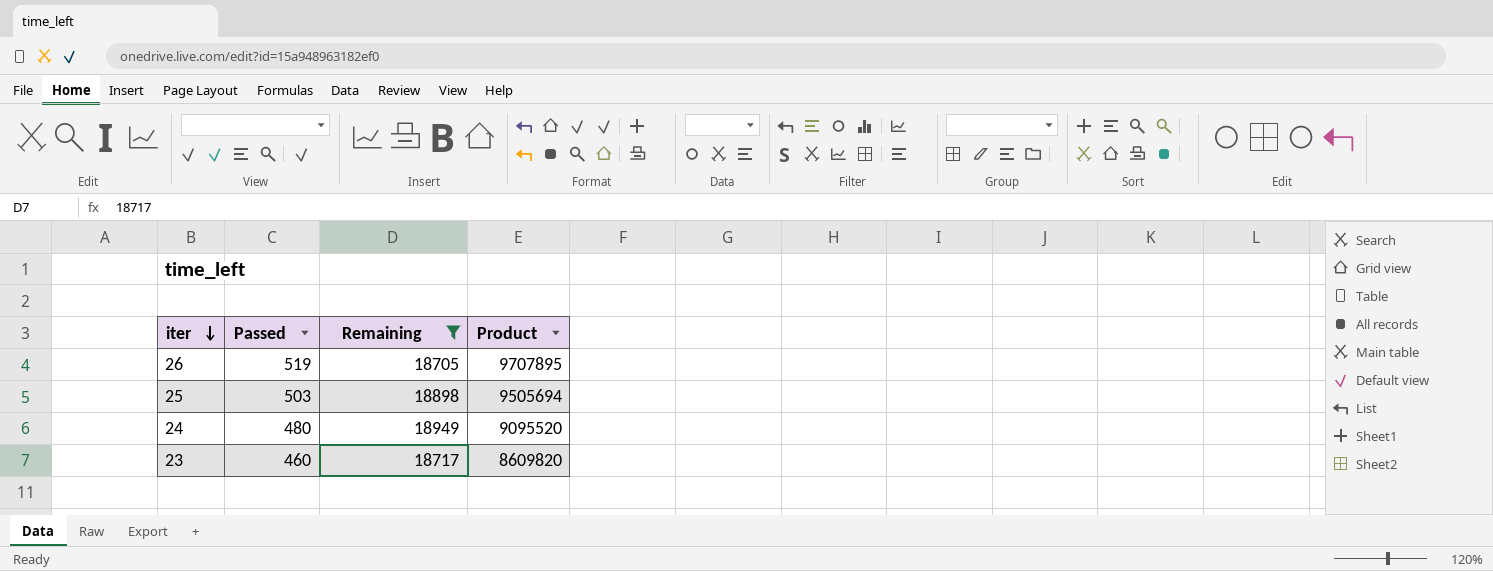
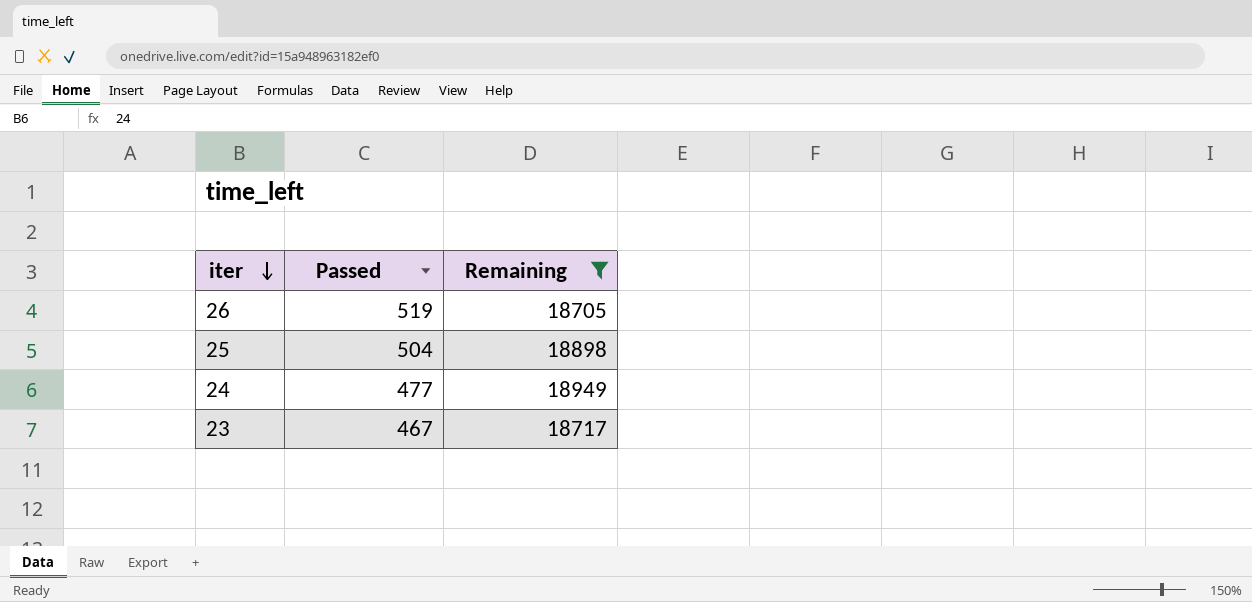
column Product | formula: [Passed] * [Remaining] -> none
25 | Passed: 503 -> 504
24 | Passed: 480 -> 477
23 | Passed: 460 -> 467

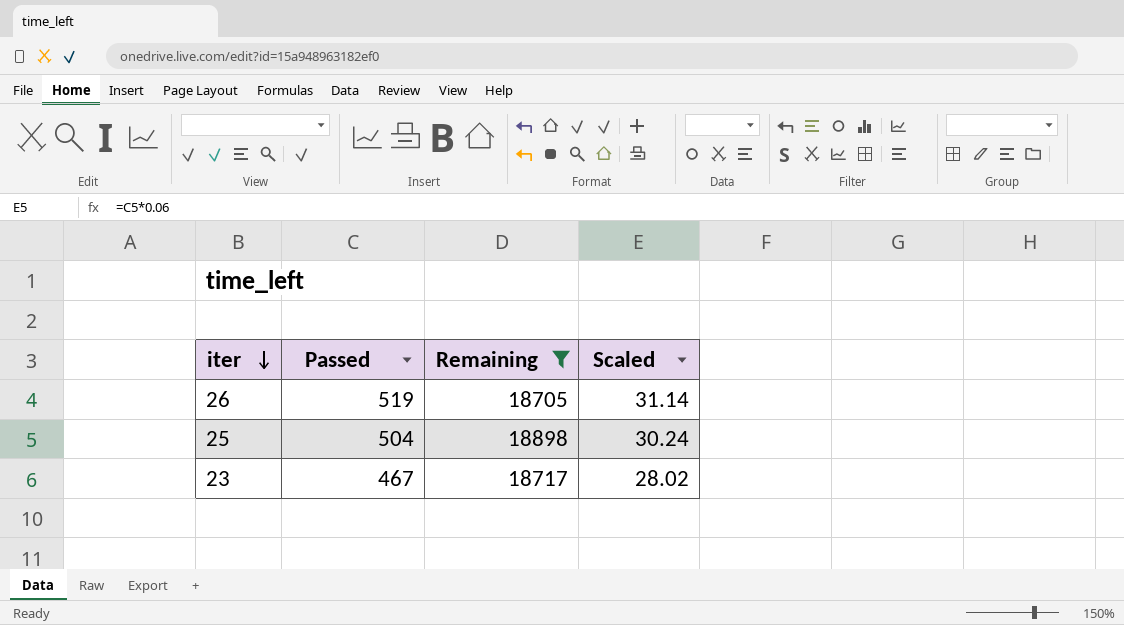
column Scaled | formula: none -> [Passed] * 0.06
row 24: 477 | 18949 -> none

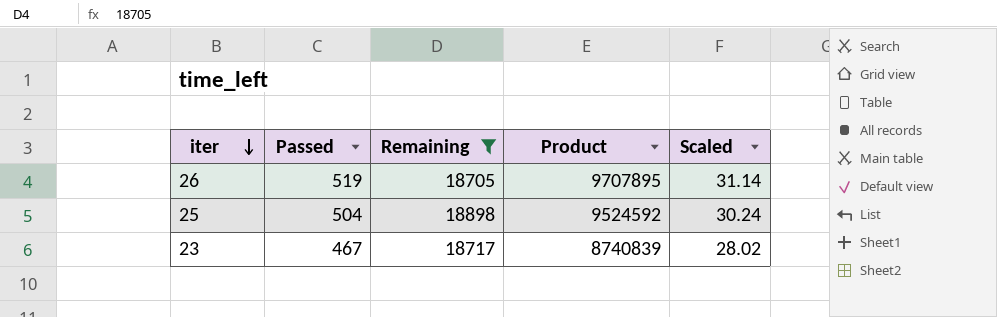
column Product | formula: none -> [Passed] * [Remaining]

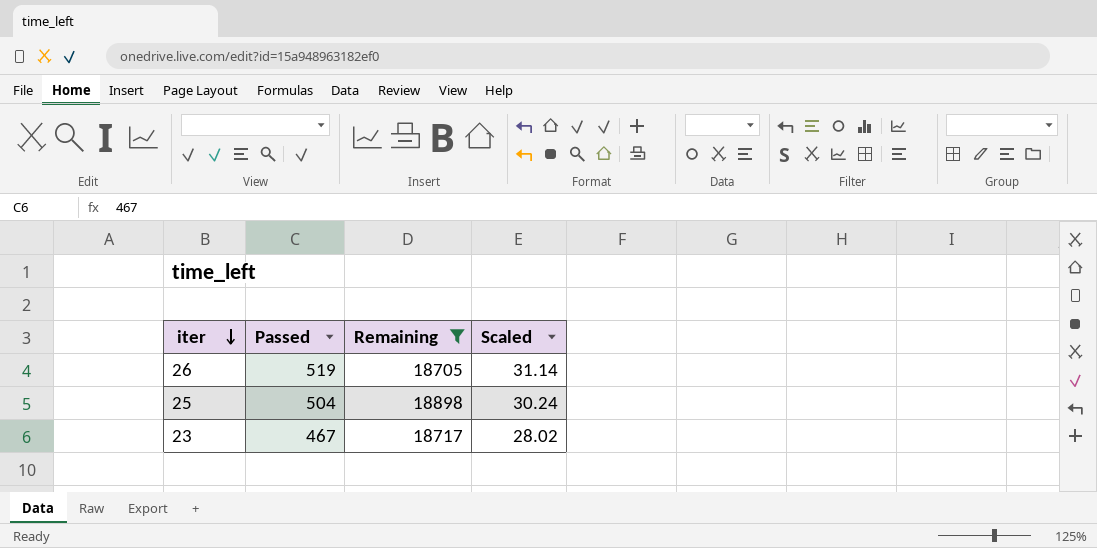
column Product | formula: [Passed] * [Remaining] -> none

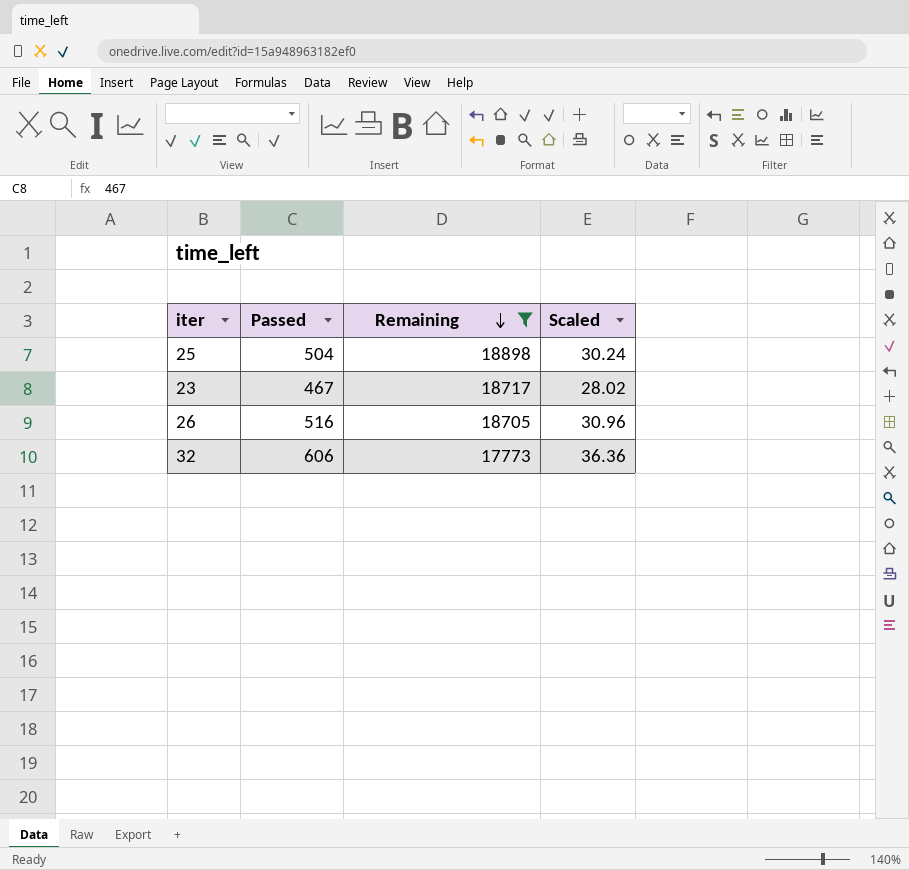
row order: iter descending -> Remaining descending
26 | Passed: 519 -> 516
26 | Scaled: 31.14 -> 30.96
row 32: none -> 606 | 17773 | 36.36

